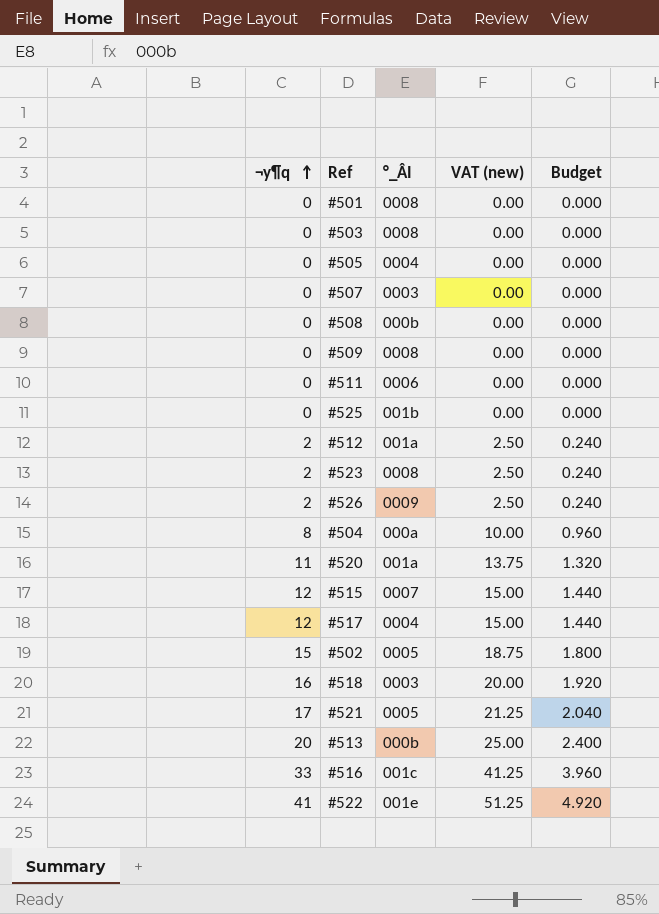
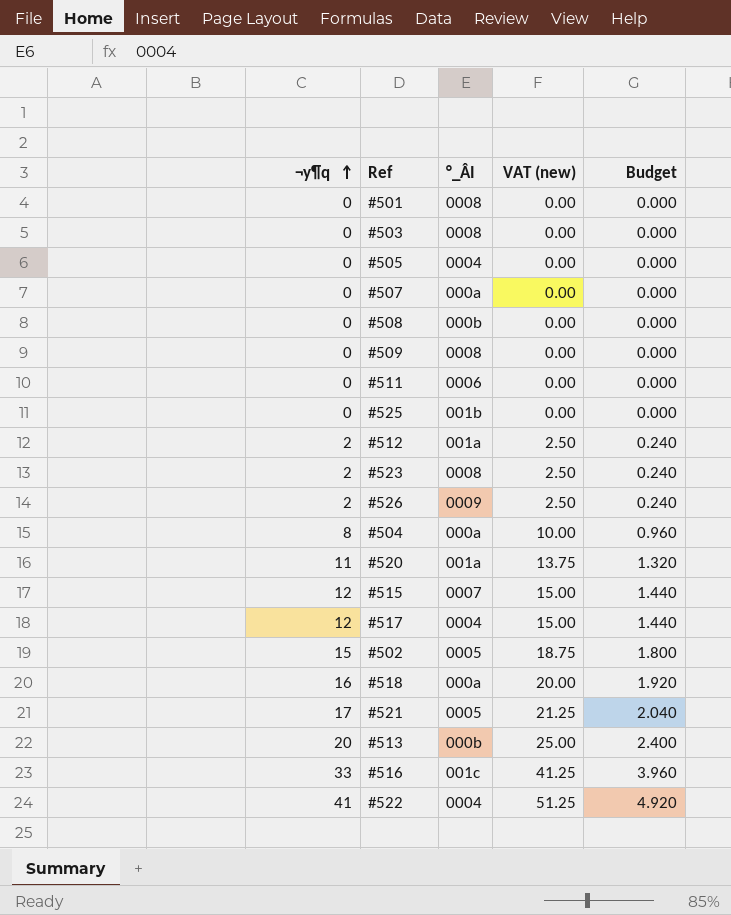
#507 | °_ÂI: 0003 -> 000a
#518 | °_ÂI: 0003 -> 000a
#522 | °_ÂI: 001e -> 0004

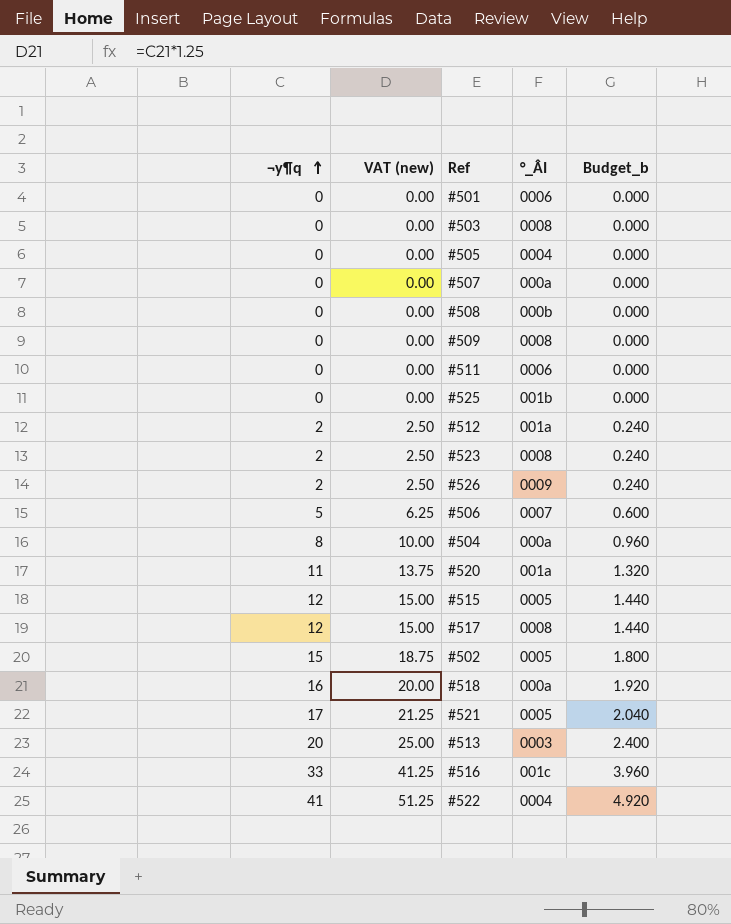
column VAT (new) | position: 4 -> 2
column name: Budget -> Budget_b
#501 | °_ÂI: 0008 -> 0006
row #506: none -> 5 | 6.25 | 0007 | 0.600
#515 | °_ÂI: 0007 -> 0005
#517 | °_ÂI: 0004 -> 0008
#513 | °_ÂI: 000b -> 0003

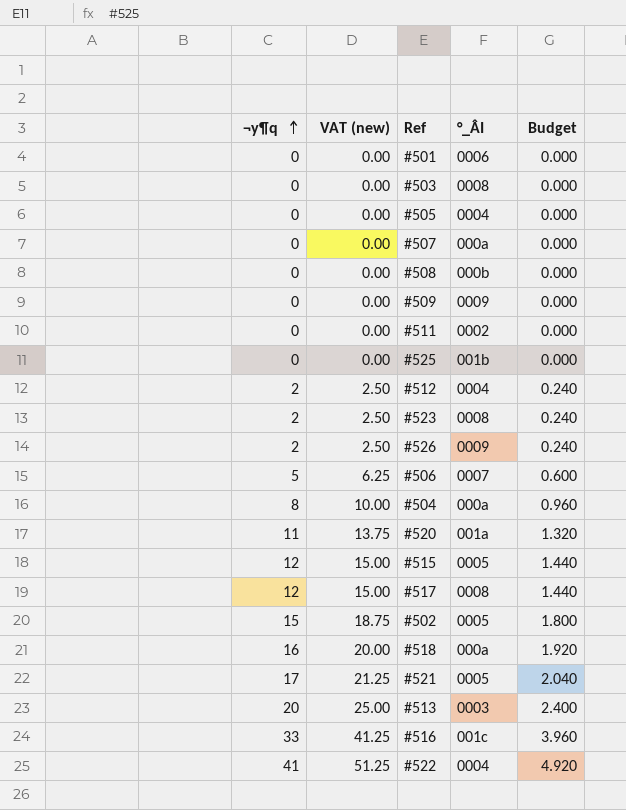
column name: Budget_b -> Budget
#509 | °_ÂI: 0008 -> 0009
#511 | °_ÂI: 0006 -> 0002
#512 | °_ÂI: 001a -> 0004

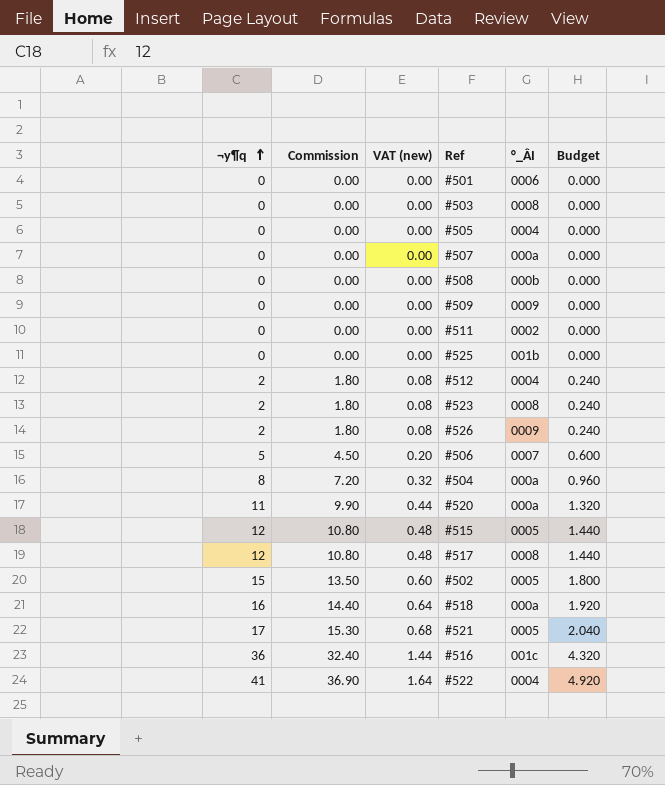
column Commission | formula: none -> [¬y¶q] * 0.9
column VAT (new) | formula: [¬y¶q] * 1.25 -> [¬y¶q] * 0.04
row #513: 20 | 25.00 | 0003 | 2.400 -> none
#520 | °_ÂI: 001a -> 000a
#516 | ¬y¶q: 33 -> 36
#516 | Budget: 3.960 -> 4.320

